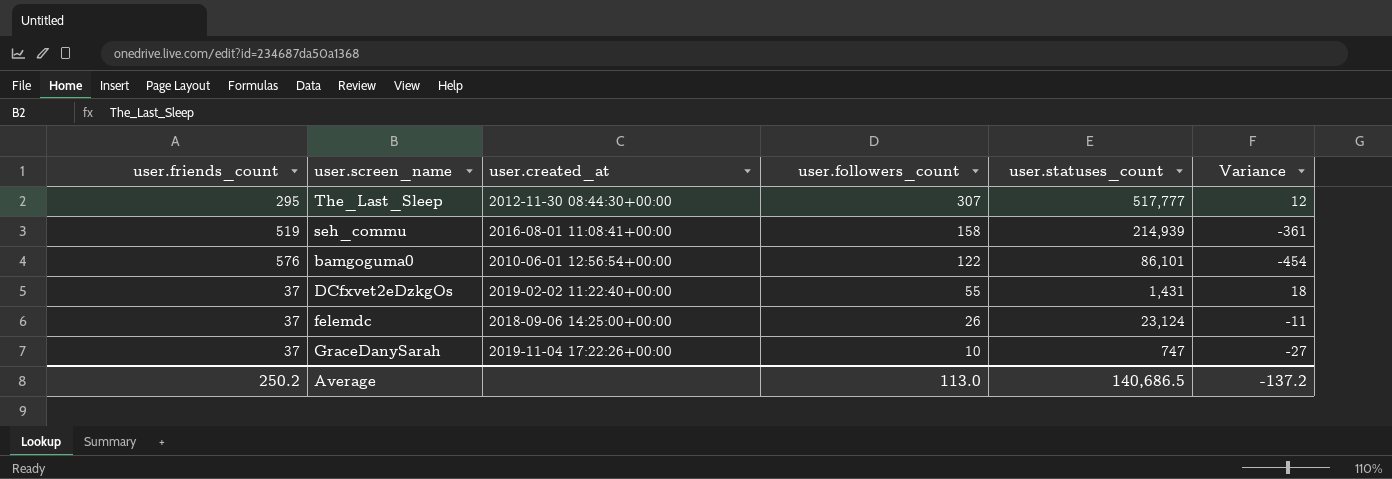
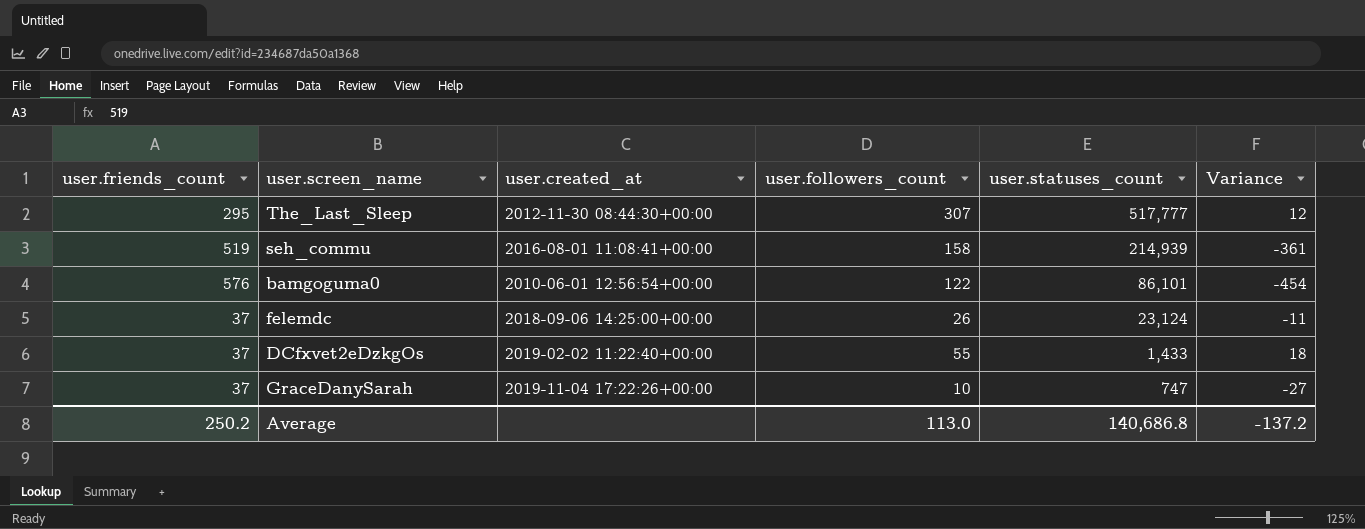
row order: user.followers_count descending -> user.statuses_count descending
DCfxvet2eDzkgOs | user.statuses_count: 1,431 -> 1,433
Average | user.statuses_count: 140,686.5 -> 140,686.8

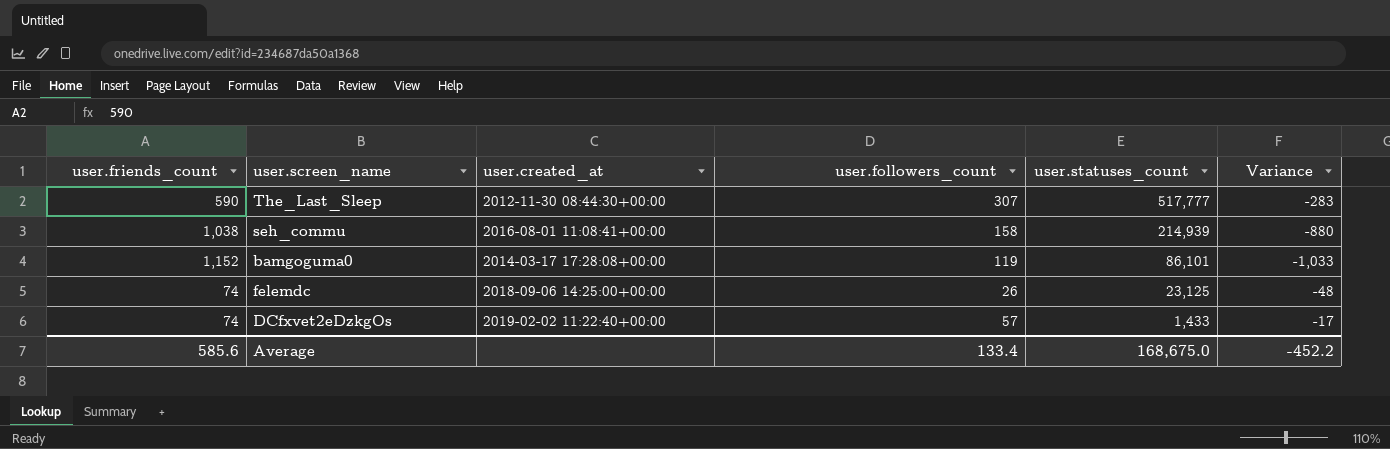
row GraceDanySarah: 37 | 2019-11-04 17:22:26+00:00 | 10 | 747 | -27 -> none
The_Last_Sleep | user.friends_count: 295 -> 590
The_Last_Sleep | Variance: 12 -> -283
seh_commu | user.friends_count: 519 -> 1,038
seh_commu | Variance: -361 -> -880
bamgoguma0 | user.friends_count: 576 -> 1,152
bamgoguma0 | user.created_at: 2010-06-01 12:56:54+00:00 -> 2014-03-17 17:28:08+00:00
bamgoguma0 | user.followers_count: 122 -> 119
bamgoguma0 | Variance: -454 -> -1,033
felemdc | user.friends_count: 37 -> 74
felemdc | user.statuses_count: 23,124 -> 23,125
felemdc | Variance: -11 -> -48
DCfxvet2eDzkgOs | user.friends_count: 37 -> 74
DCfxvet2eDzkgOs | user.followers_count: 55 -> 57
DCfxvet2eDzkgOs | Variance: 18 -> -17
Average | user.friends_count: 250.2 -> 585.6
Average | user.followers_count: 113.0 -> 133.4
Average | user.statuses_count: 140,686.8 -> 168,675.0
Average | Variance: -137.2 -> -452.2

